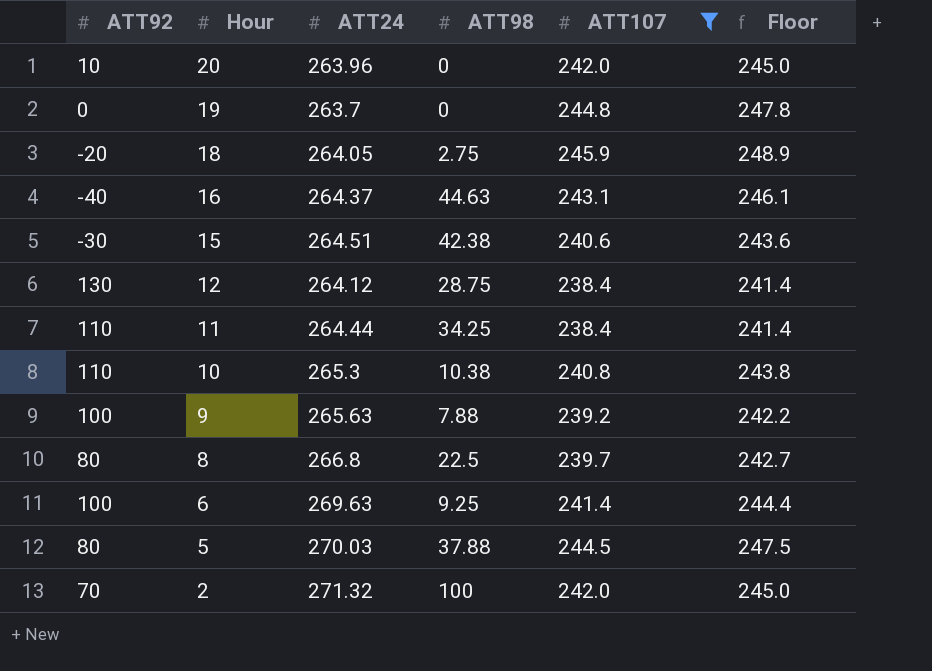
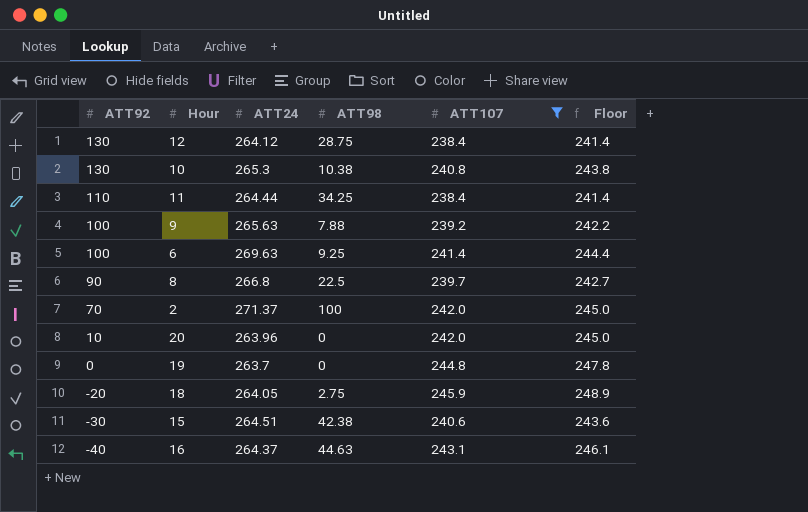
row order: Hour descending -> ATT92 descending
row 5: 80 | 270.03 | 37.88 | 244.5 | 247.5 -> none
10 | ATT92: 110 -> 130
8 | ATT92: 80 -> 90
2 | ATT24: 271.32 -> 271.37

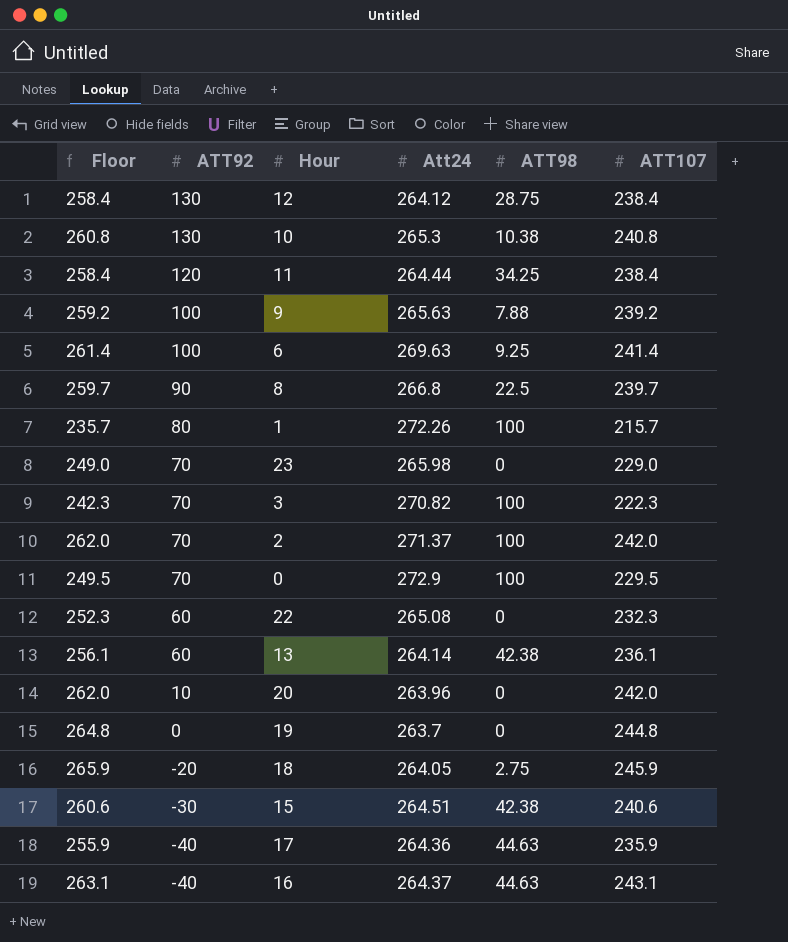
filter: ATT107 >= 238.4 -> none
column Floor | formula: [ATT107] + 3 -> [ATT107] + 20
column Floor | position: 6 -> 1
column name: ATT24 -> Att24
11 | ATT92: 110 -> 120

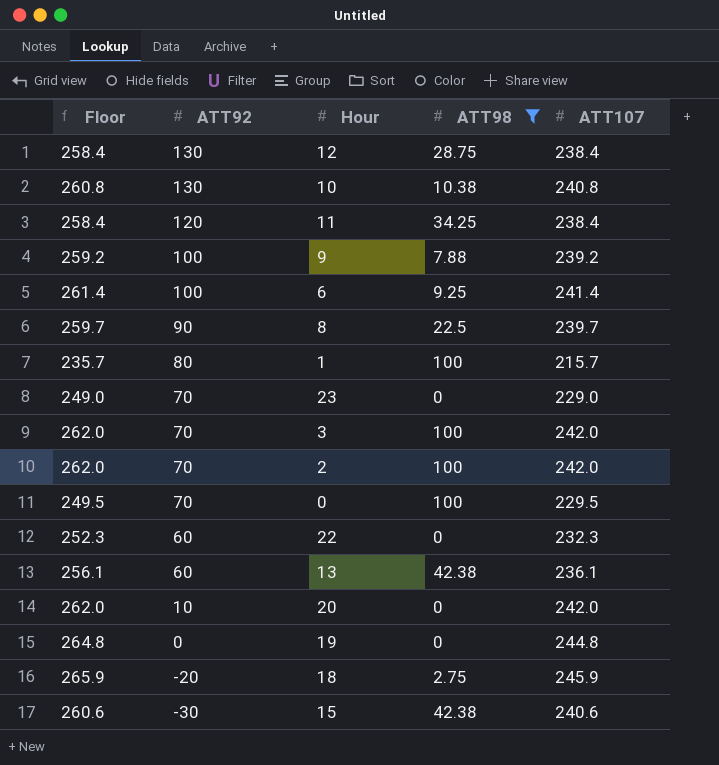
filter: none -> ATT98 != 44.63
column Att24 | position: 4 -> none
3 | Floor: 242.3 -> 262.0
3 | ATT107: 222.3 -> 242.0

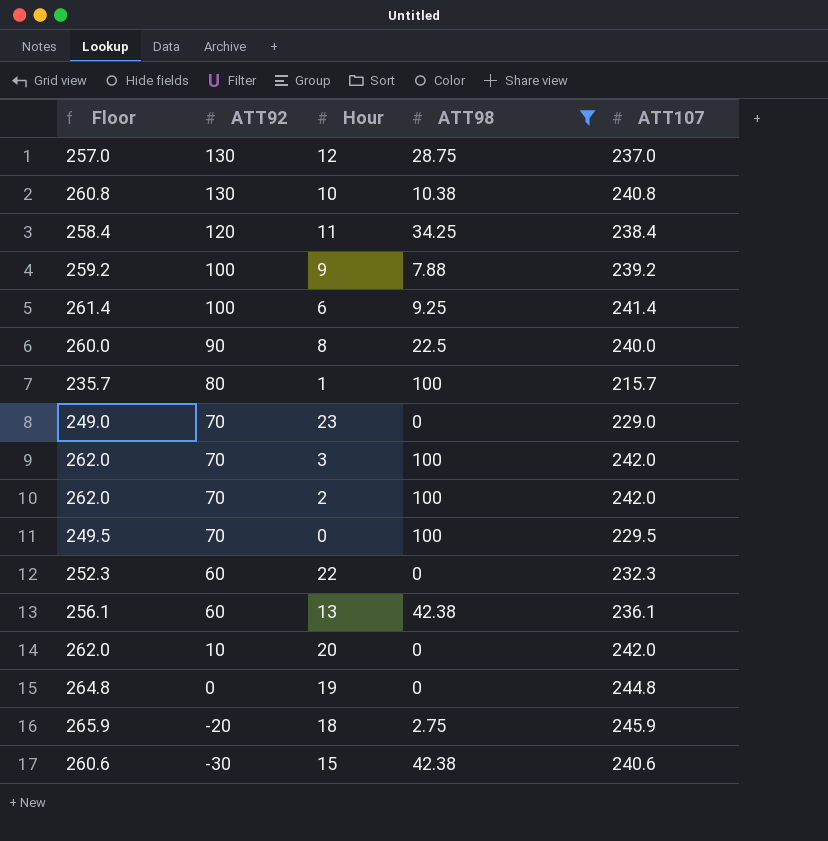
12 | Floor: 258.4 -> 257.0
12 | ATT107: 238.4 -> 237.0
8 | Floor: 259.7 -> 260.0
8 | ATT107: 239.7 -> 240.0

